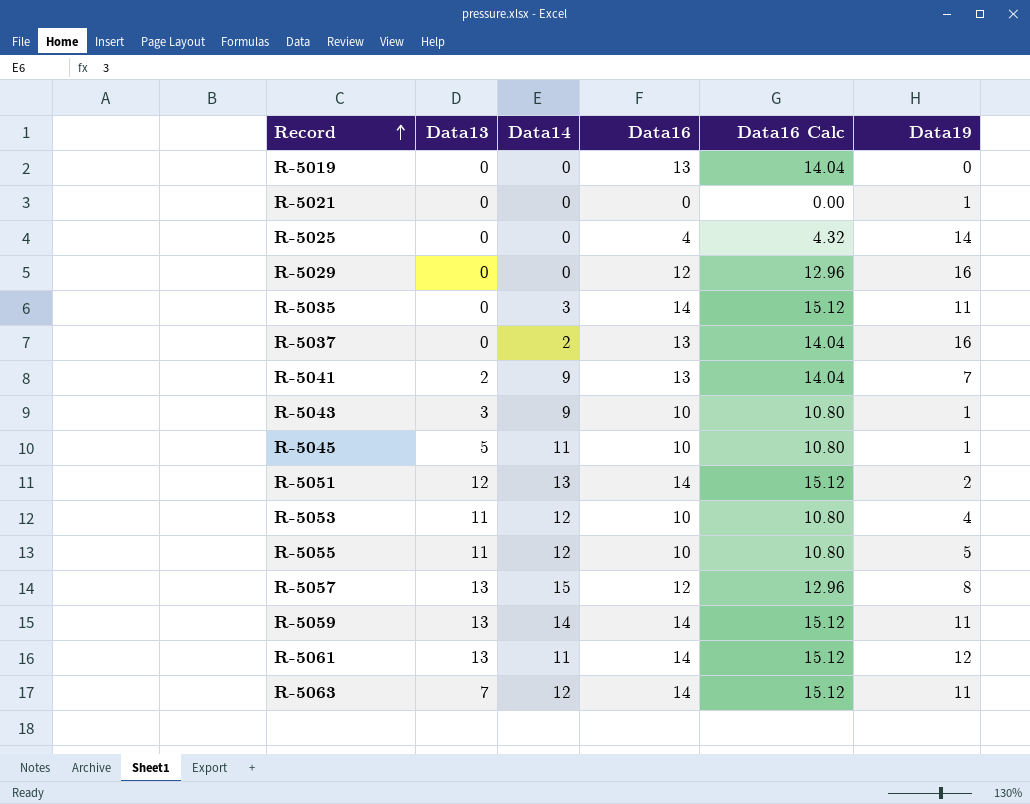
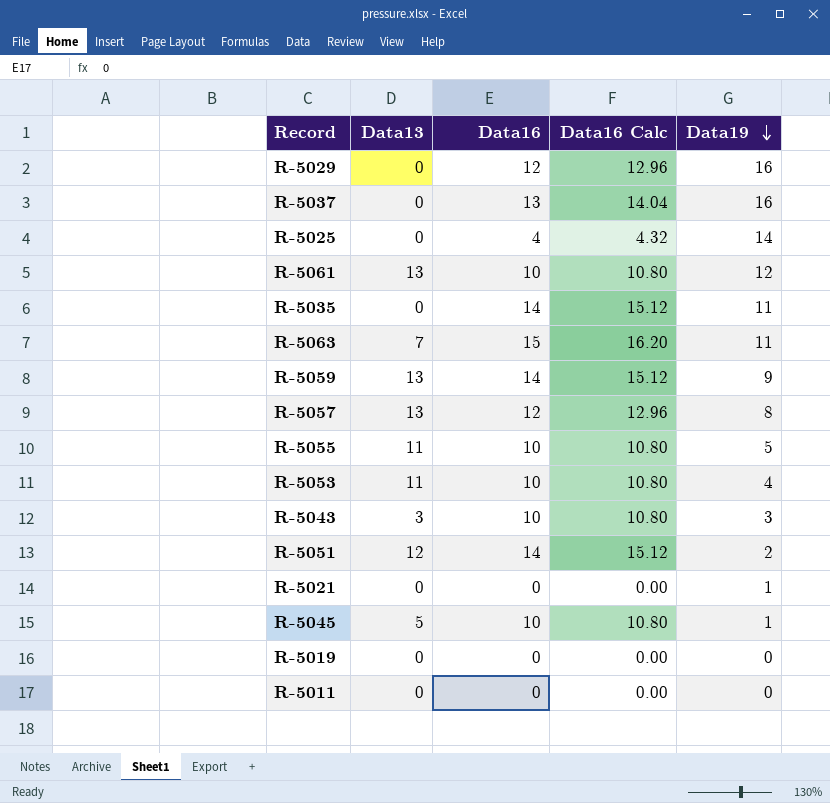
row order: Record ascending -> Data19 descending
column Data14 | position: 3 -> none
row R-5041: 2 | 9 | 13 | 14.04 | 7 -> none
R-5061 | Data16: 14 -> 10
R-5061 | Data16 Calc: 15.12 -> 10.80
R-5063 | Data16: 14 -> 15
R-5063 | Data16 Calc: 15.12 -> 16.20
R-5059 | Data19: 11 -> 9
R-5043 | Data19: 1 -> 3
R-5019 | Data16: 13 -> 0
R-5019 | Data16 Calc: 14.04 -> 0.00
row R-5011: none -> 0 | 0 | 0.00 | 0

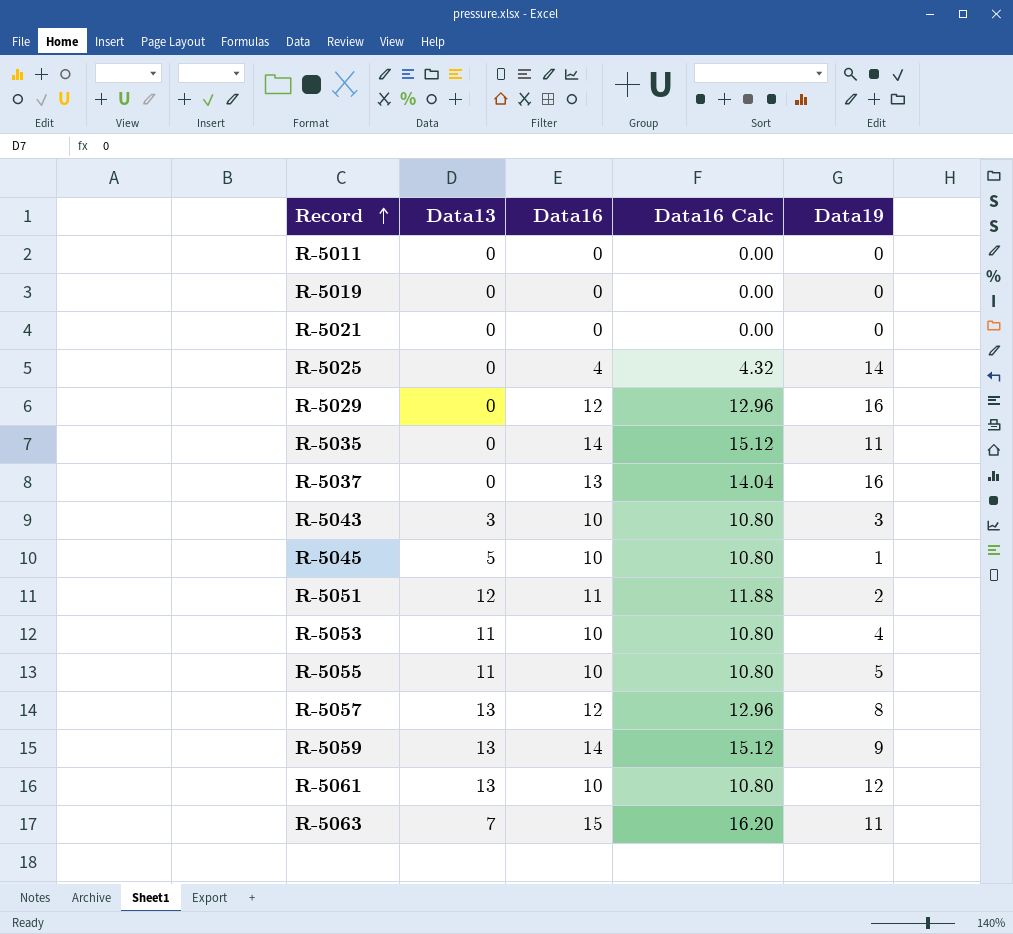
row order: Data19 descending -> Record ascending
R-5021 | Data19: 1 -> 0
R-5051 | Data16: 14 -> 11
R-5051 | Data16 Calc: 15.12 -> 11.88

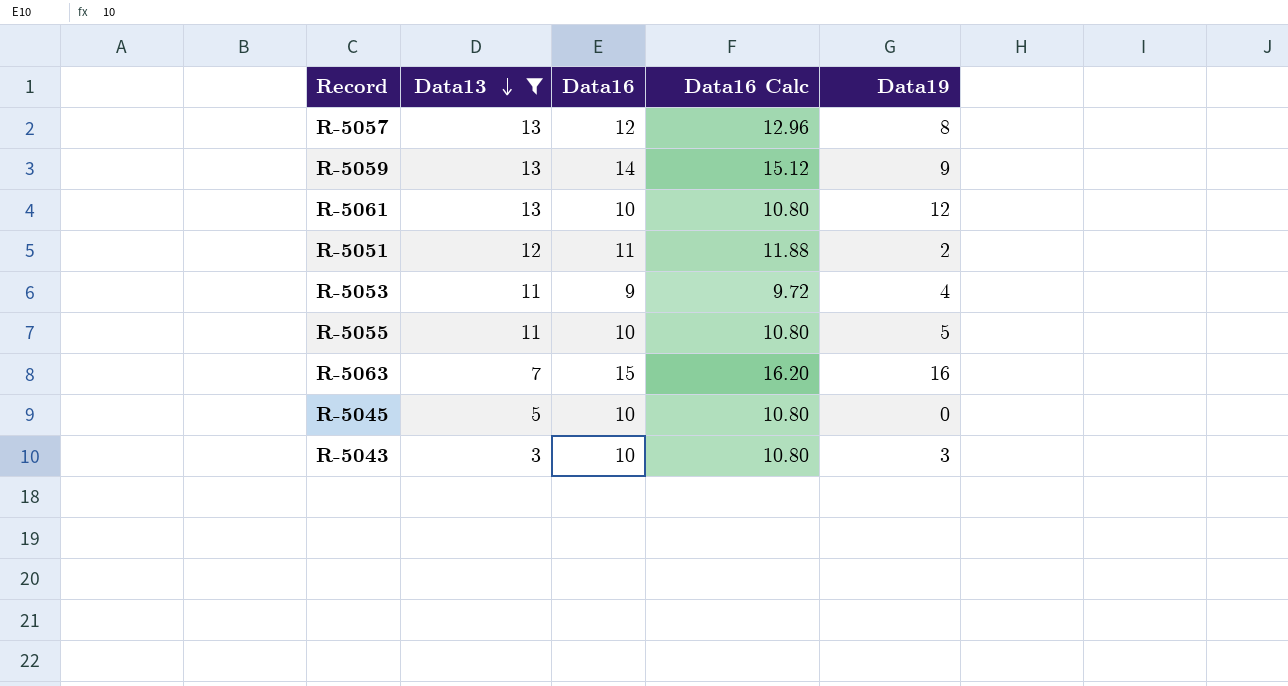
filter: none -> Data13 != 0
row order: Record ascending -> Data13 descending
R-5053 | Data16: 10 -> 9
R-5053 | Data16 Calc: 10.80 -> 9.72
R-5063 | Data19: 11 -> 16
R-5045 | Data19: 1 -> 0

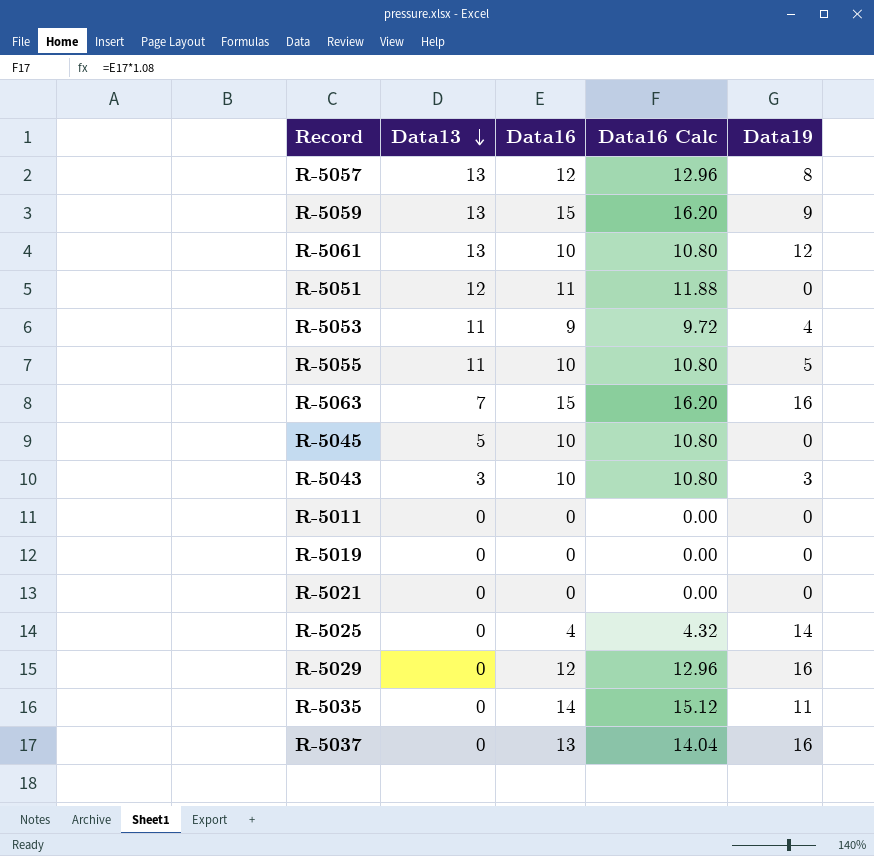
filter: Data13 != 0 -> none
R-5059 | Data16: 14 -> 15
R-5059 | Data16 Calc: 15.12 -> 16.20
R-5051 | Data19: 2 -> 0

